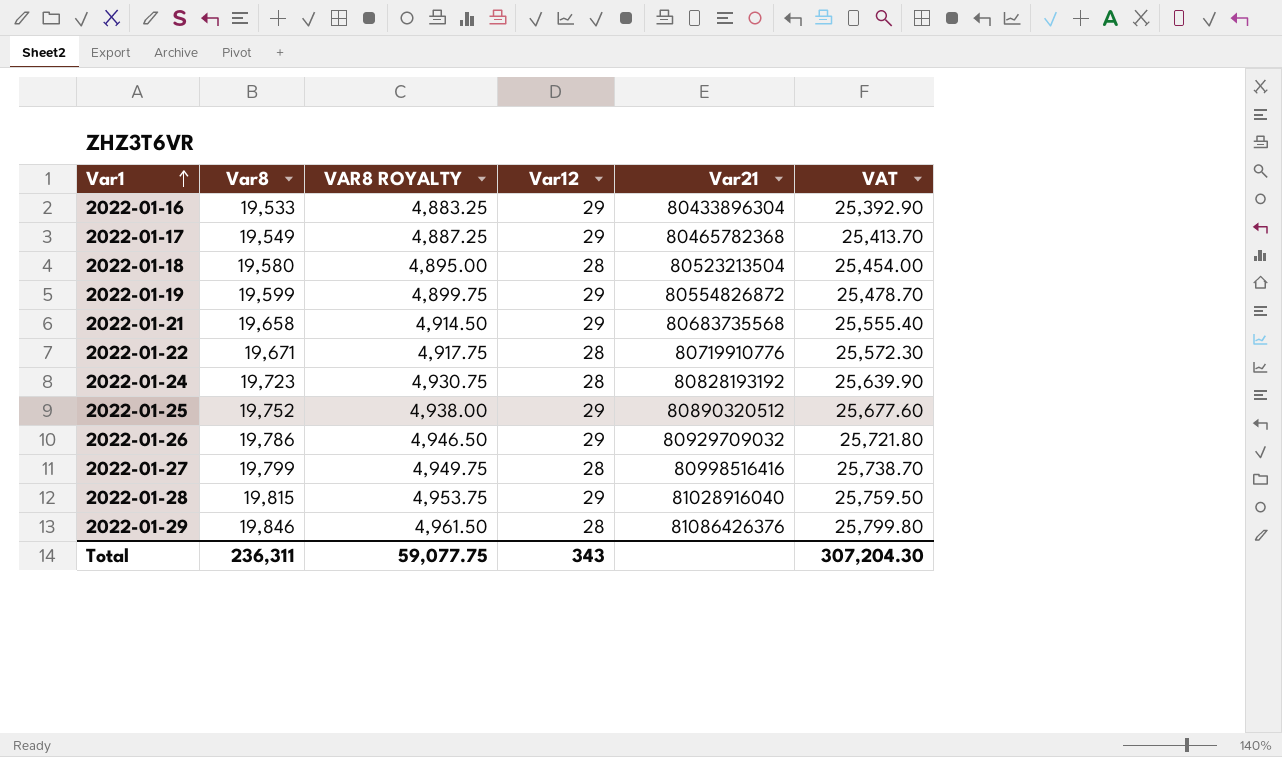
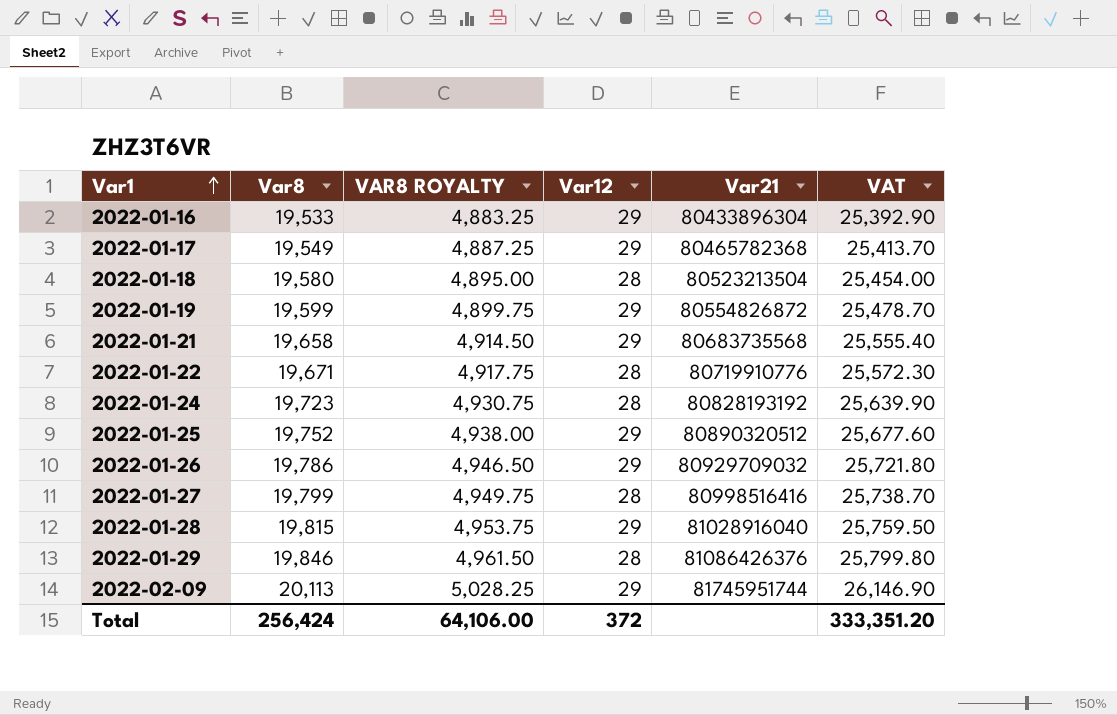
row 2022-02-09: none -> 20,113 | 5,028.25 | 29 | 81745951744 | 26,146.90
Total | Var8: 236,311 -> 256,424
Total | VAR8 ROYALTY: 59,077.75 -> 64,106.00
Total | Var12: 343 -> 372
Total | VAT: 307,204.30 -> 333,351.20

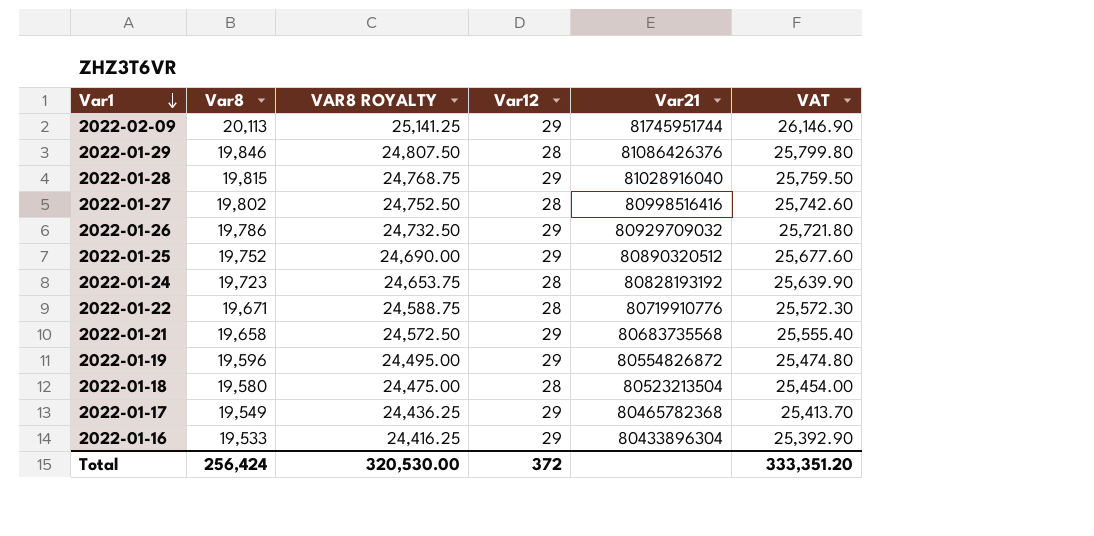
row order: Var1 ascending -> Var1 descending
column VAR8 ROYALTY | formula: [Var8] * 0.25 -> [Var8] * 1.25
2022-01-27 | Var8: 19,799 -> 19,802
2022-01-27 | VAT: 25,738.70 -> 25,742.60
2022-01-19 | Var8: 19,599 -> 19,596
2022-01-19 | VAT: 25,478.70 -> 25,474.80
Total | VAR8 ROYALTY: 64,106.00 -> 320,530.00

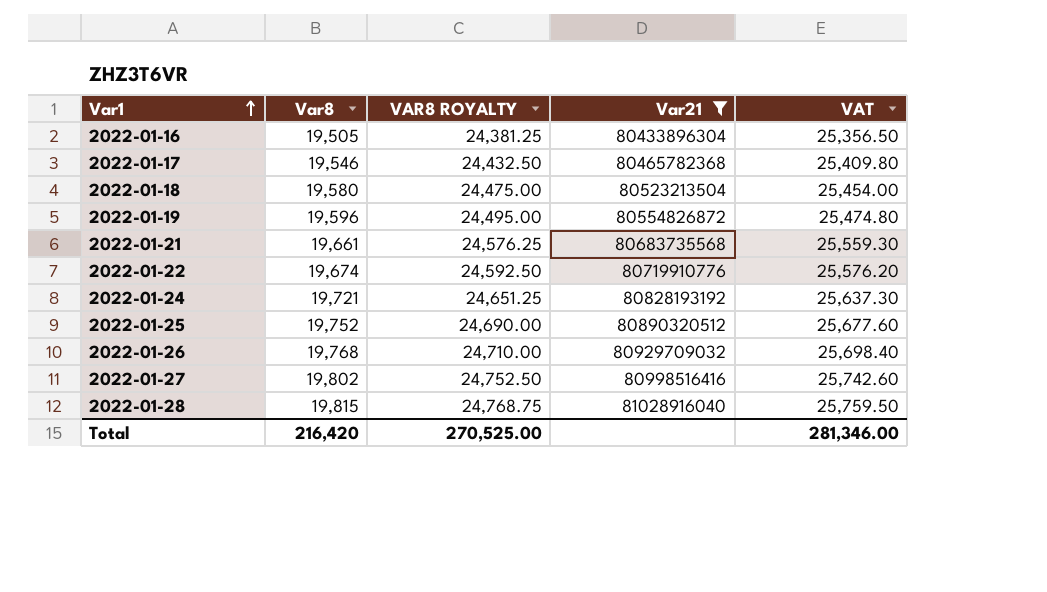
filter: none -> Var21 <= 81028916040
row order: Var1 descending -> Var1 ascending
column Var12 | position: 4 -> none
2022-01-16 | Var8: 19,533 -> 19,505
2022-01-16 | VAR8 ROYALTY: 24,416.25 -> 24,381.25
2022-01-16 | VAT: 25,392.90 -> 25,356.50
2022-01-17 | Var8: 19,549 -> 19,546
2022-01-17 | VAR8 ROYALTY: 24,436.25 -> 24,432.50
2022-01-17 | VAT: 25,413.70 -> 25,409.80
2022-01-21 | Var8: 19,658 -> 19,661
2022-01-21 | VAR8 ROYALTY: 24,572.50 -> 24,576.25
2022-01-21 | VAT: 25,555.40 -> 25,559.30
2022-01-22 | Var8: 19,671 -> 19,674
2022-01-22 | VAR8 ROYALTY: 24,588.75 -> 24,592.50
2022-01-22 | VAT: 25,572.30 -> 25,576.20
2022-01-24 | Var8: 19,723 -> 19,721
2022-01-24 | VAR8 ROYALTY: 24,653.75 -> 24,651.25
2022-01-24 | VAT: 25,639.90 -> 25,637.30
2022-01-26 | Var8: 19,786 -> 19,768
2022-01-26 | VAR8 ROYALTY: 24,732.50 -> 24,710.00
2022-01-26 | VAT: 25,721.80 -> 25,698.40
Total | Var8: 256,424 -> 216,420
Total | VAR8 ROYALTY: 320,530.00 -> 270,525.00
Total | VAT: 333,351.20 -> 281,346.00

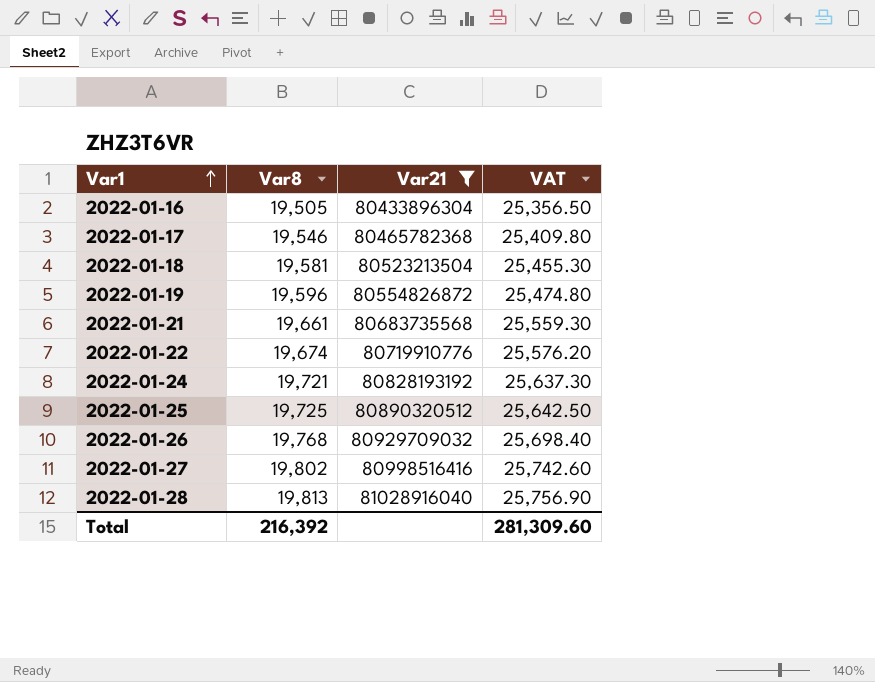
column VAR8 ROYALTY | formula: [Var8] * 1.25 -> none
2022-01-18 | Var8: 19,580 -> 19,581
2022-01-18 | VAT: 25,454.00 -> 25,455.30
2022-01-25 | Var8: 19,752 -> 19,725
2022-01-25 | VAT: 25,677.60 -> 25,642.50
2022-01-28 | Var8: 19,815 -> 19,813
2022-01-28 | VAT: 25,759.50 -> 25,756.90
Total | Var8: 216,420 -> 216,392
Total | VAT: 281,346.00 -> 281,309.60

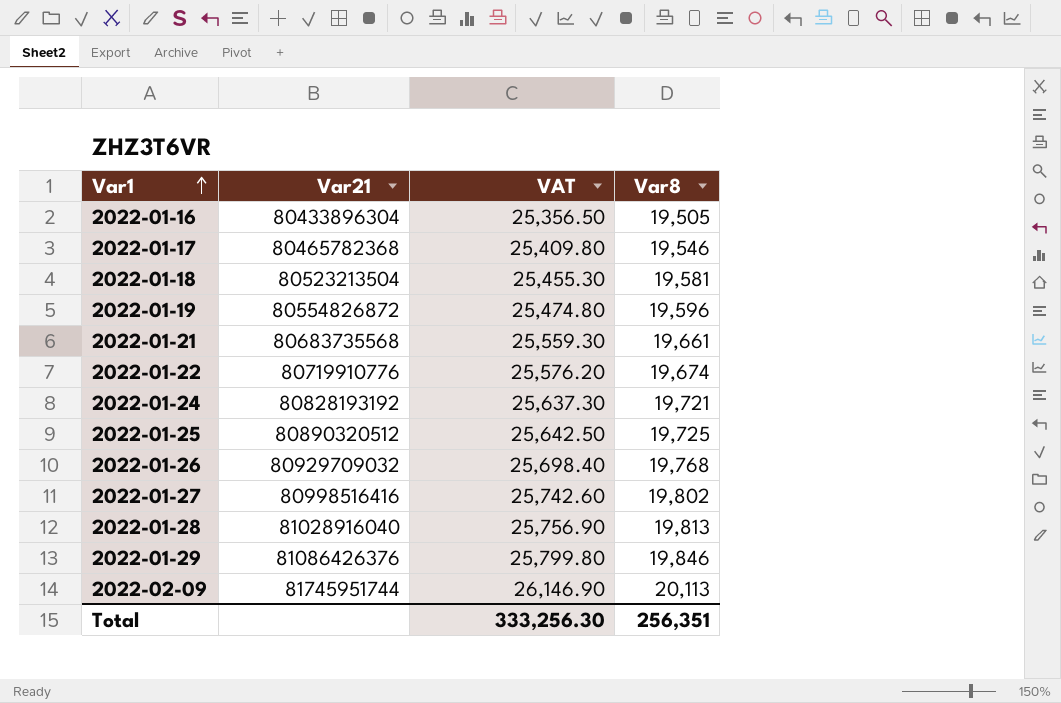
filter: Var21 <= 81028916040 -> none
column Var8 | position: 2 -> 4
Total | VAT: 281,309.60 -> 333,256.30
Total | Var8: 216,392 -> 256,351

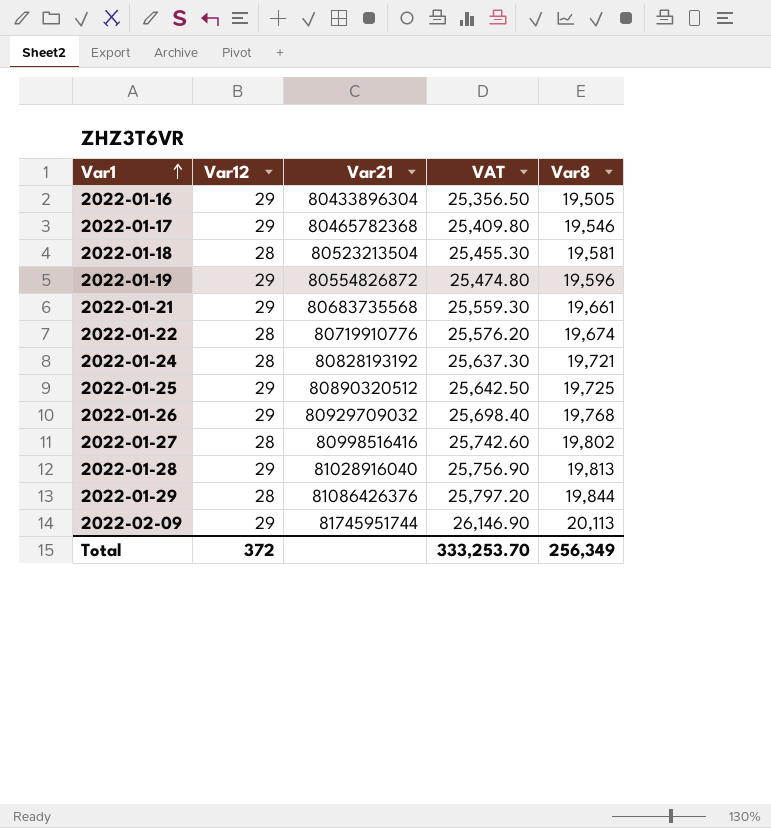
column Var12 | position: none -> 2
2022-01-29 | VAT: 25,799.80 -> 25,797.20
2022-01-29 | Var8: 19,846 -> 19,844
Total | VAT: 333,256.30 -> 333,253.70
Total | Var8: 256,351 -> 256,349

